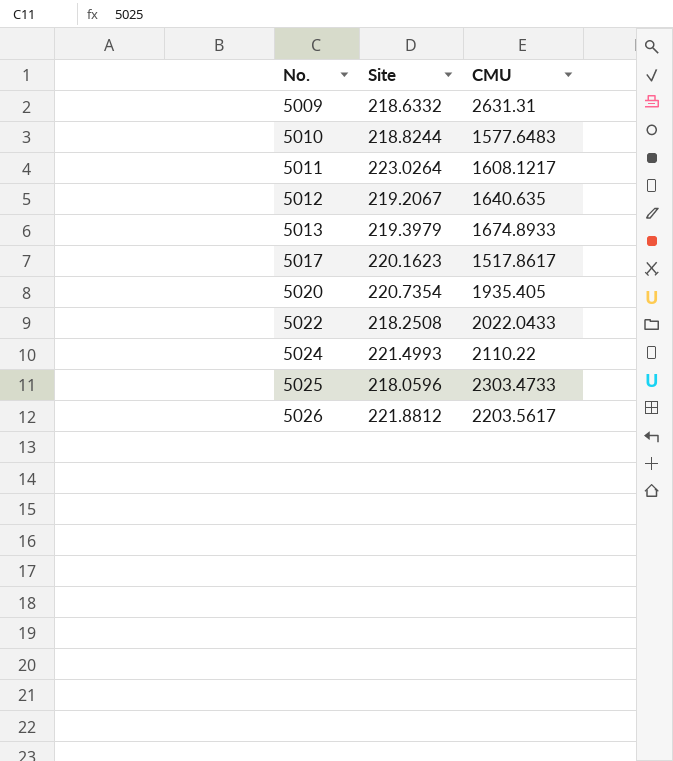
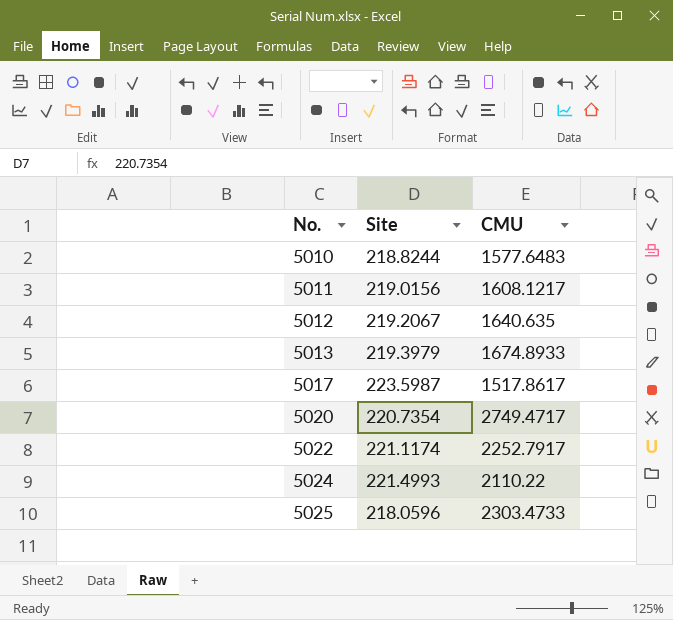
row 5009: 218.6332 | 2631.31 -> none
row 5026: 221.8812 | 2203.5617 -> none
5011 | Site: 223.0264 -> 219.0156
5017 | Site: 220.1623 -> 223.5987
5020 | CMU: 1935.405 -> 2749.4717
5022 | Site: 218.2508 -> 221.1174
5022 | CMU: 2022.0433 -> 2252.7917

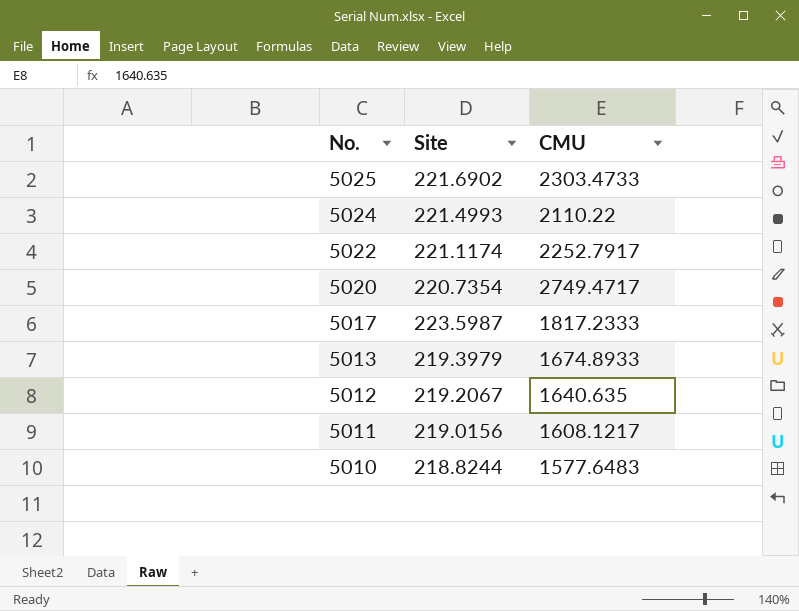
row order: No. ascending -> No. descending
5025 | Site: 218.0596 -> 221.6902
5017 | CMU: 1517.8617 -> 1817.2333

